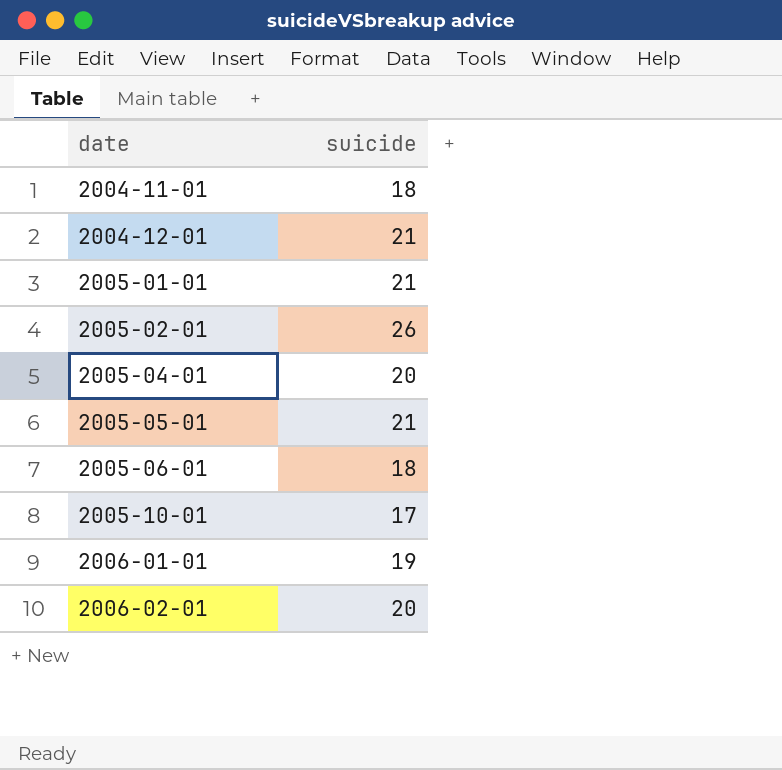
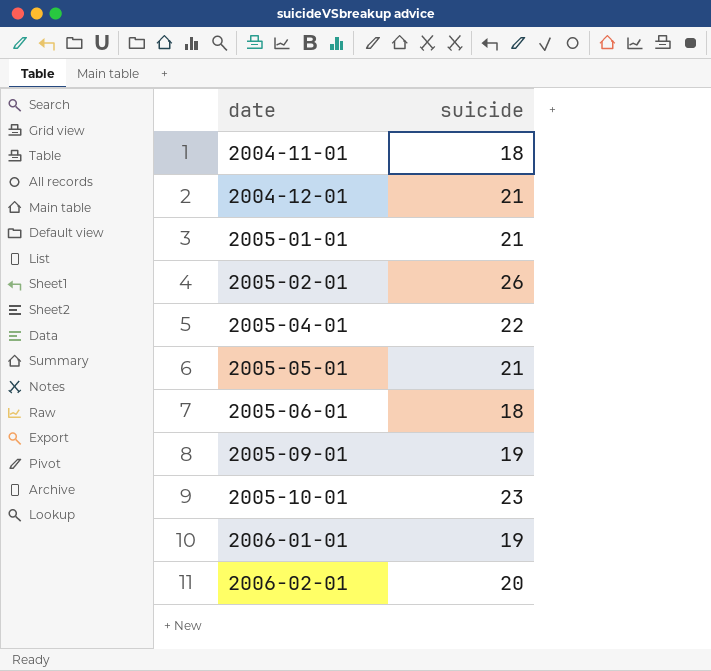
2005-04-01 | suicide: 20 -> 22
row 2005-09-01: none -> 19
2005-10-01 | suicide: 17 -> 23

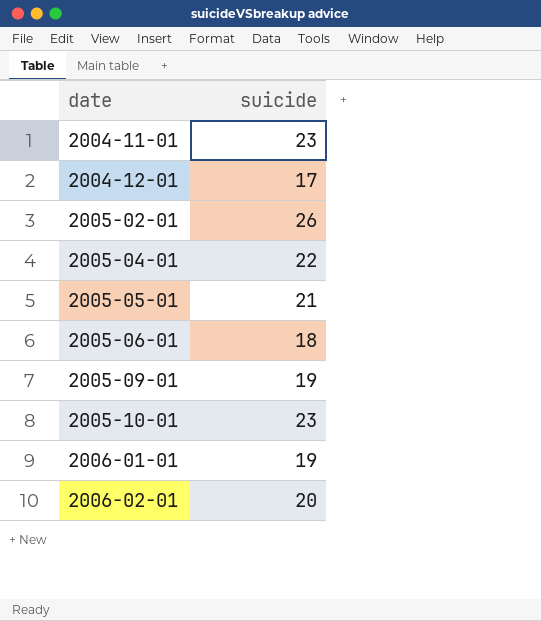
row 2005-01-01: 21 -> none
2004-11-01 | suicide: 18 -> 23
2004-12-01 | suicide: 21 -> 17

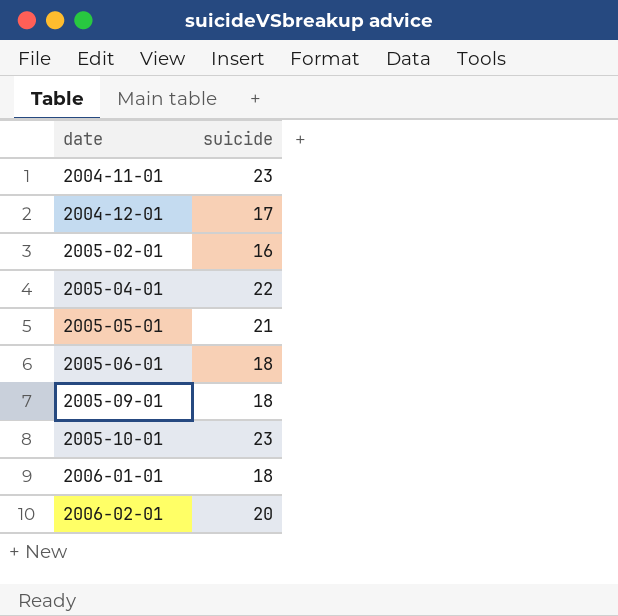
2005-02-01 | suicide: 26 -> 16
2005-09-01 | suicide: 19 -> 18
2006-01-01 | suicide: 19 -> 18

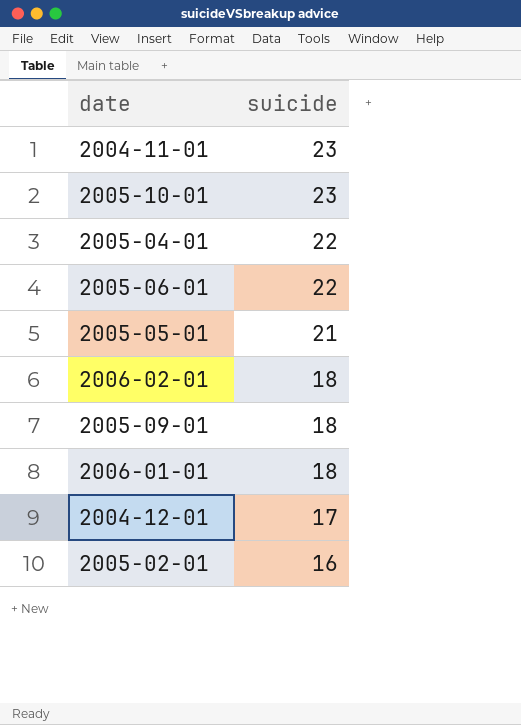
row order: date ascending -> suicide descending
2005-06-01 | suicide: 18 -> 22
2006-02-01 | suicide: 20 -> 18

